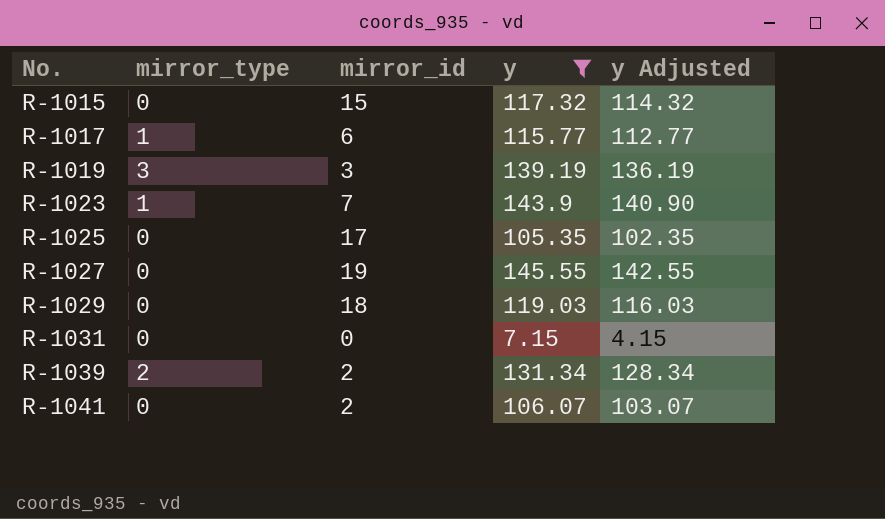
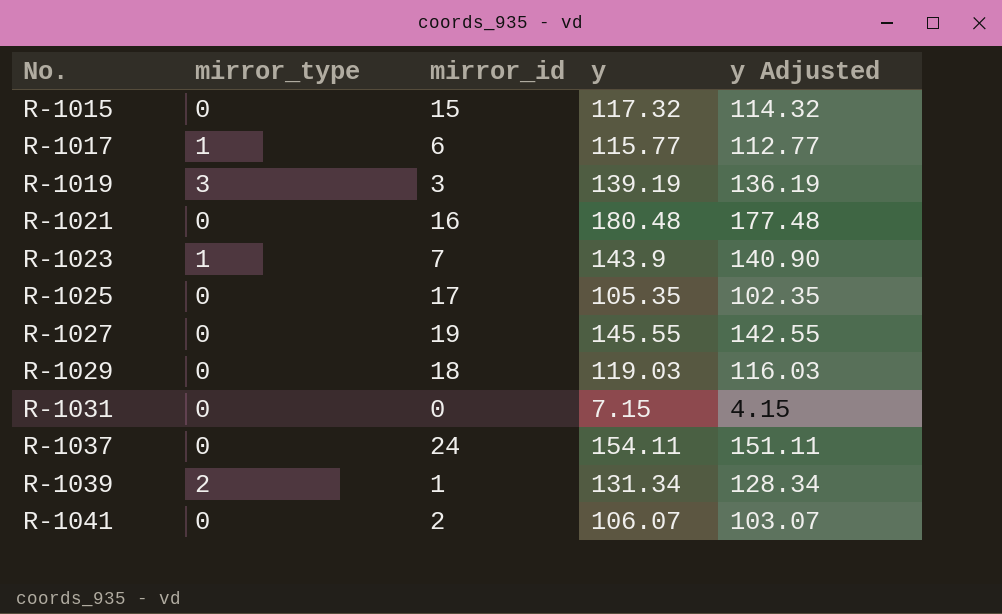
filter: y <= 145.55 -> none
R-1039 | mirror_id: 2 -> 1

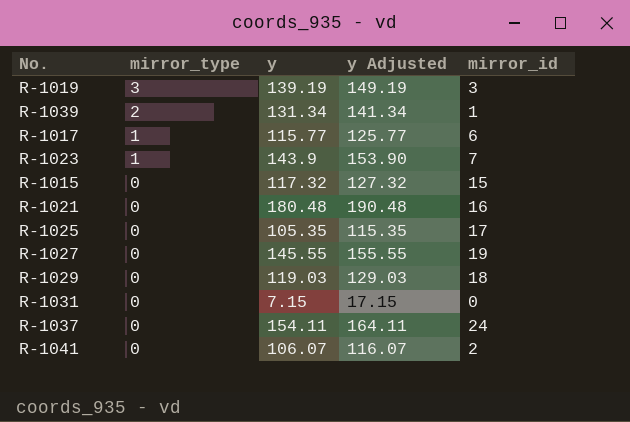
row order: No. ascending -> mirror_type descending
column y Adjusted | formula: [y] - 3 -> [y] + 10
column mirror_id | position: 3 -> 5

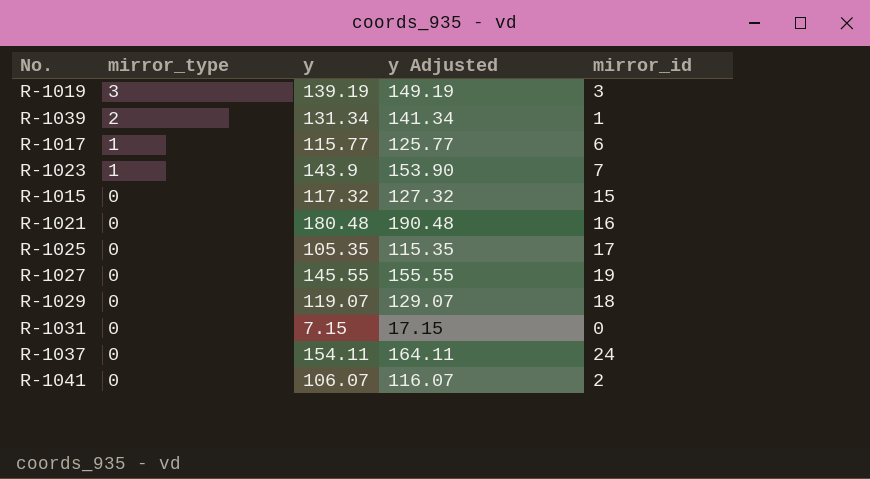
R-1029 | y: 119.03 -> 119.07
R-1029 | y Adjusted: 129.03 -> 129.07

